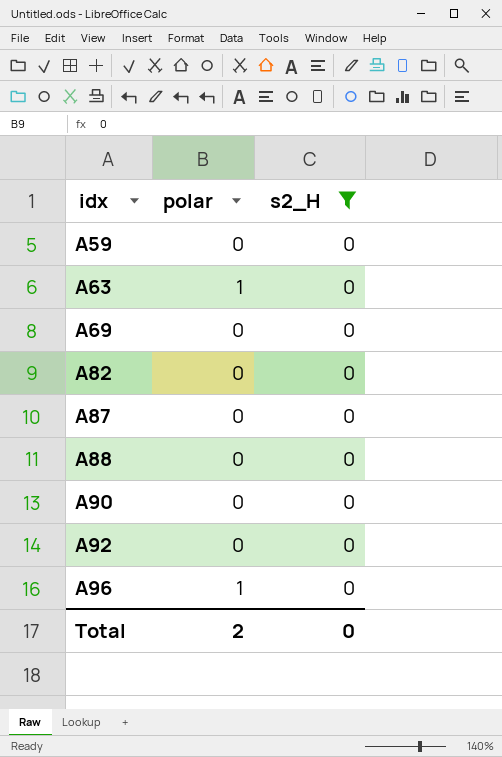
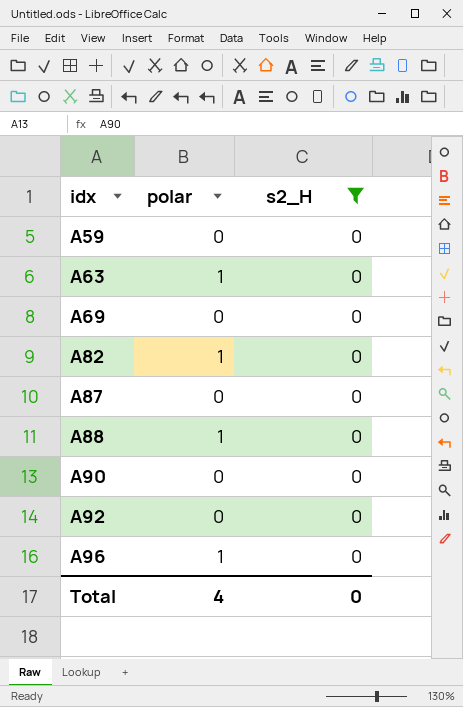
A82 | polar: 0 -> 1
A88 | polar: 0 -> 1
Total | polar: 2 -> 4

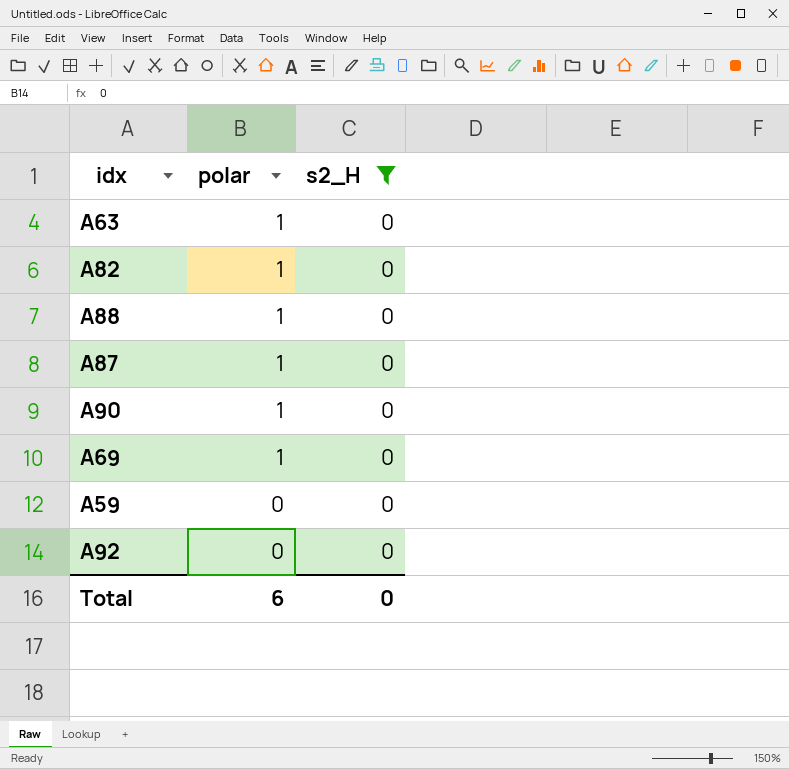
row order: idx ascending -> polar descending
row A96: 1 | 0 -> none
A87 | polar: 0 -> 1
A90 | polar: 0 -> 1
A69 | polar: 0 -> 1
Total | polar: 4 -> 6

